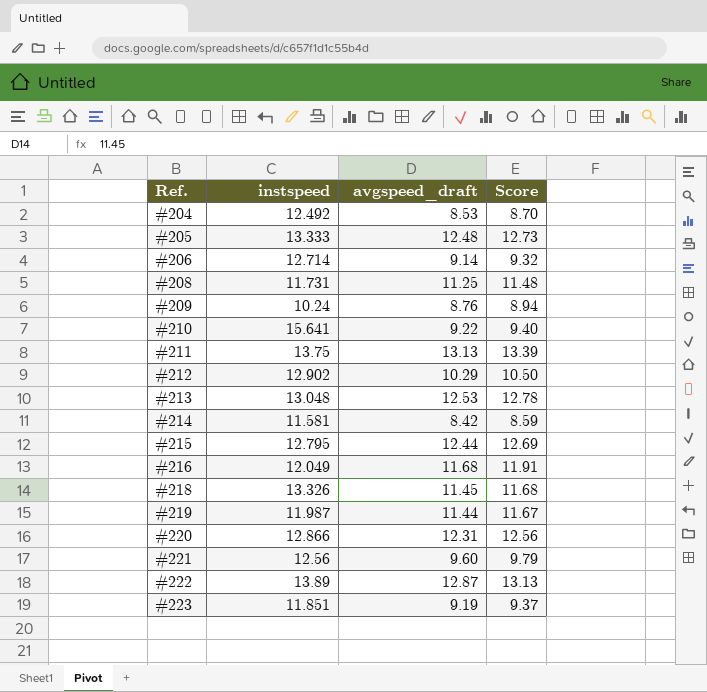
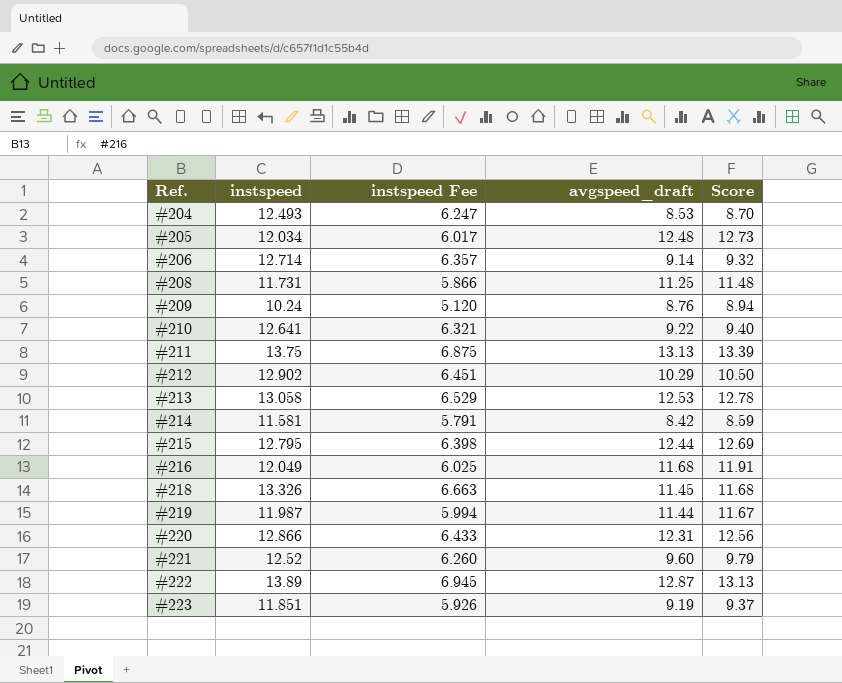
column instspeed Fee | formula: none -> [instspeed] * 0.5
#204 | instspeed: 12.492 -> 12.493
#205 | instspeed: 13.333 -> 12.034
#210 | instspeed: 15.641 -> 12.641
#213 | instspeed: 13.048 -> 13.058
#221 | instspeed: 12.56 -> 12.52

